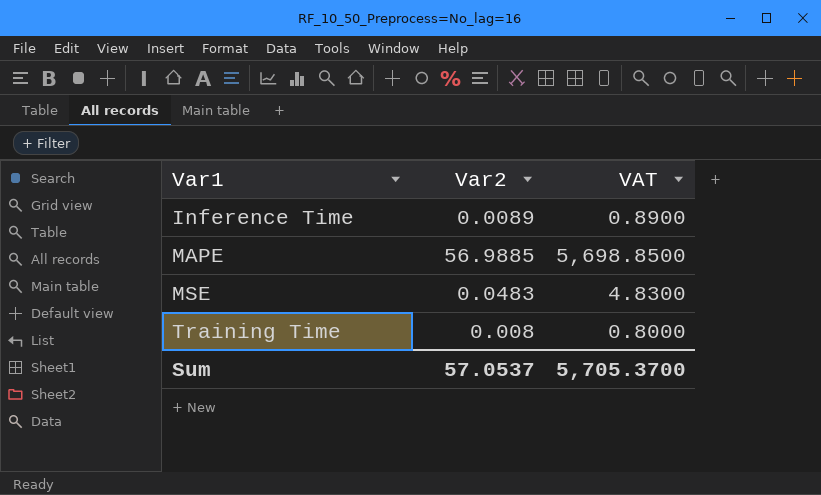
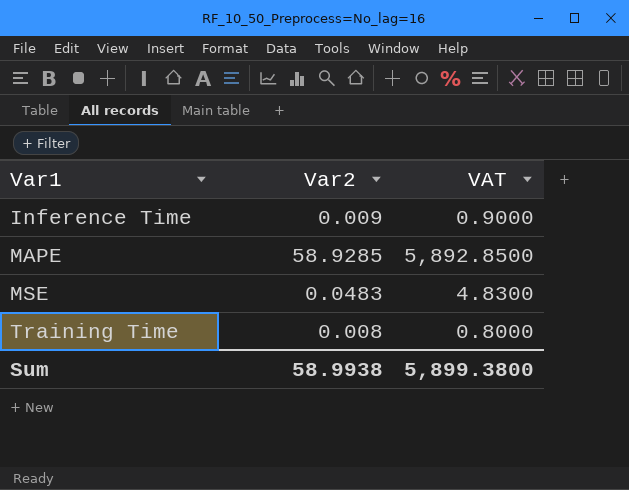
Inference Time | Var2: 0.0089 -> 0.009
Inference Time | VAT: 0.8900 -> 0.9000
MAPE | Var2: 56.9885 -> 58.9285
MAPE | VAT: 5,698.8500 -> 5,892.8500
Sum | Var2: 57.0537 -> 58.9938
Sum | VAT: 5,705.3700 -> 5,899.3800

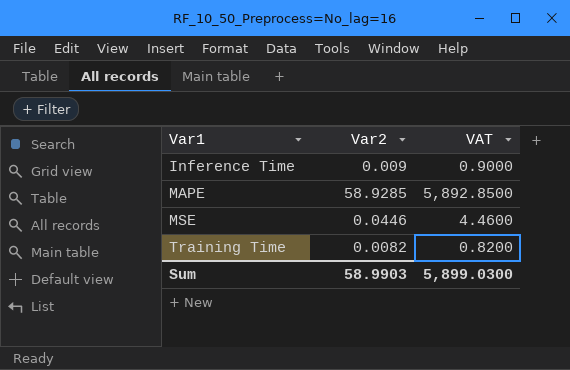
MSE | Var2: 0.0483 -> 0.0446
MSE | VAT: 4.8300 -> 4.4600
Training Time | Var2: 0.008 -> 0.0082
Training Time | VAT: 0.8000 -> 0.8200
Sum | Var2: 58.9938 -> 58.9903
Sum | VAT: 5,899.3800 -> 5,899.0300

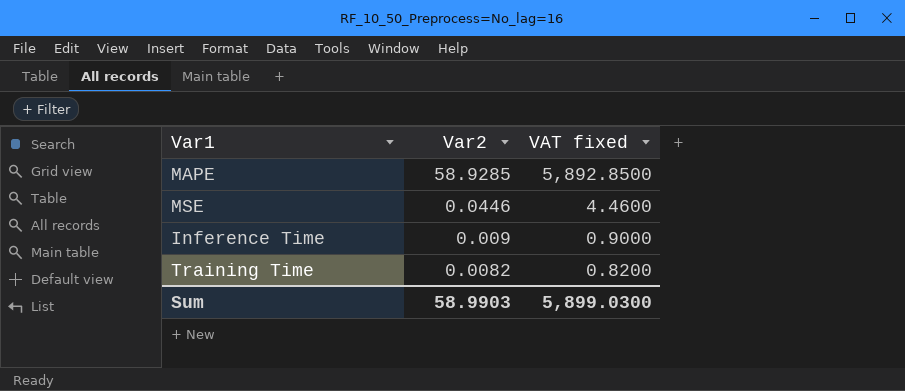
row order: Var1 ascending -> Var2 descending
column name: VAT -> VAT fixed

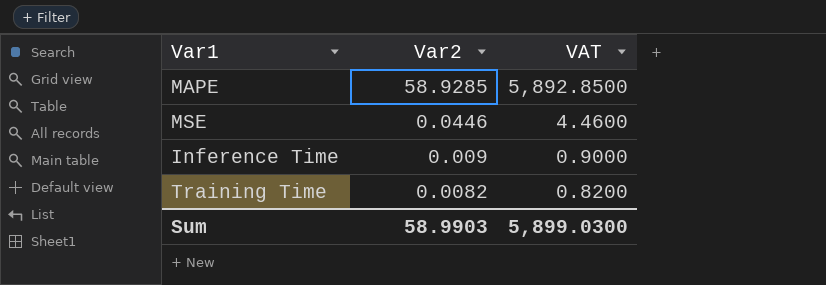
column name: VAT fixed -> VAT

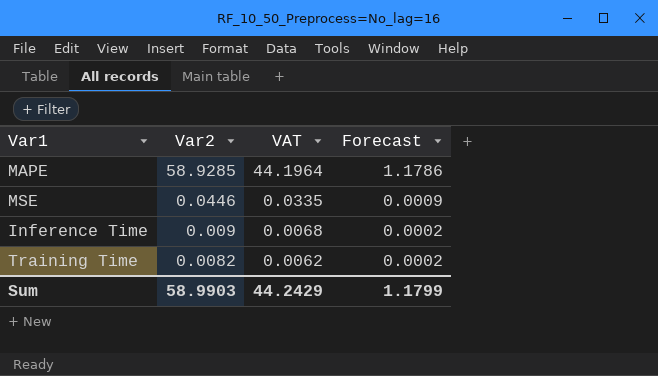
column VAT | formula: [Var2] * 100 -> [Var2] * 0.75
column Forecast | formula: none -> [Var2] * 0.02
Sum | VAT: 5,899.0300 -> 44.2429

